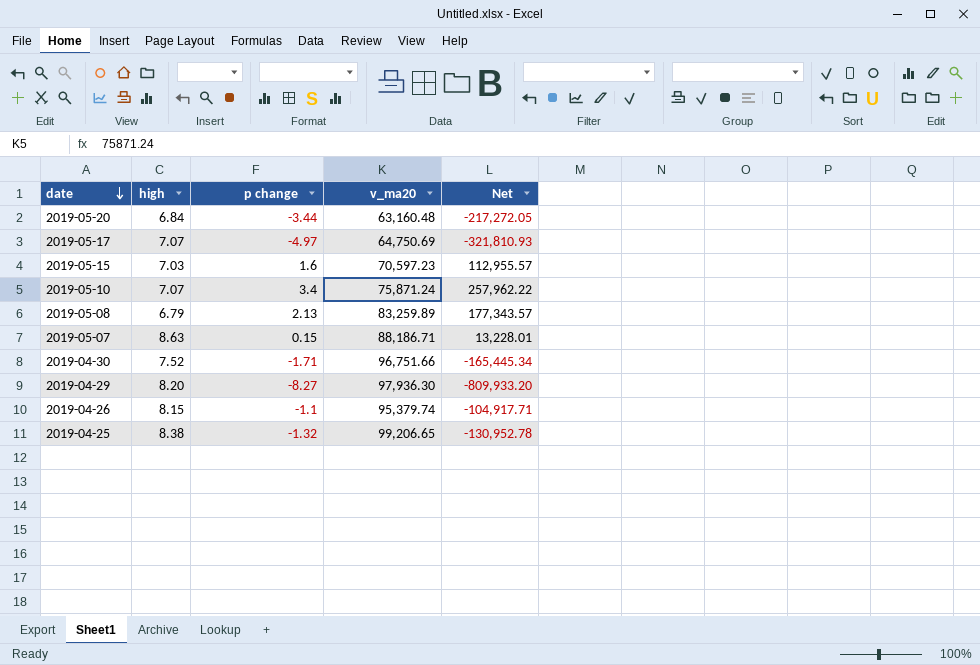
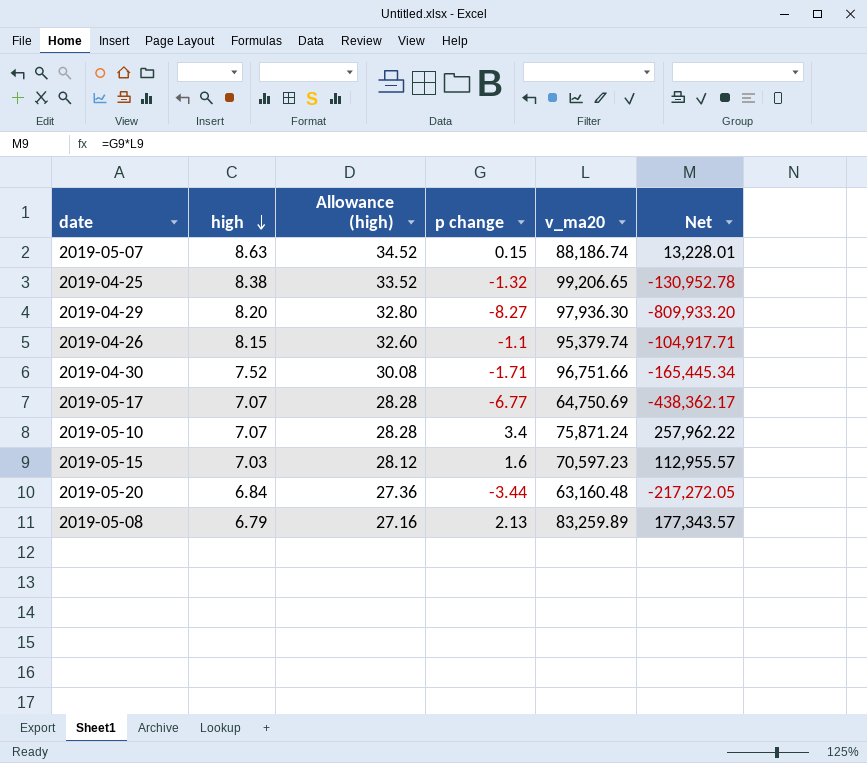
row order: date descending -> high descending
column Allowance (high) | formula: none -> [high] * 4
2019-05-07 | v_ma20: 88,186.71 -> 88,186.74
2019-05-17 | p change: -4.97 -> -6.77
2019-05-17 | Net: -321,810.93 -> -438,362.17

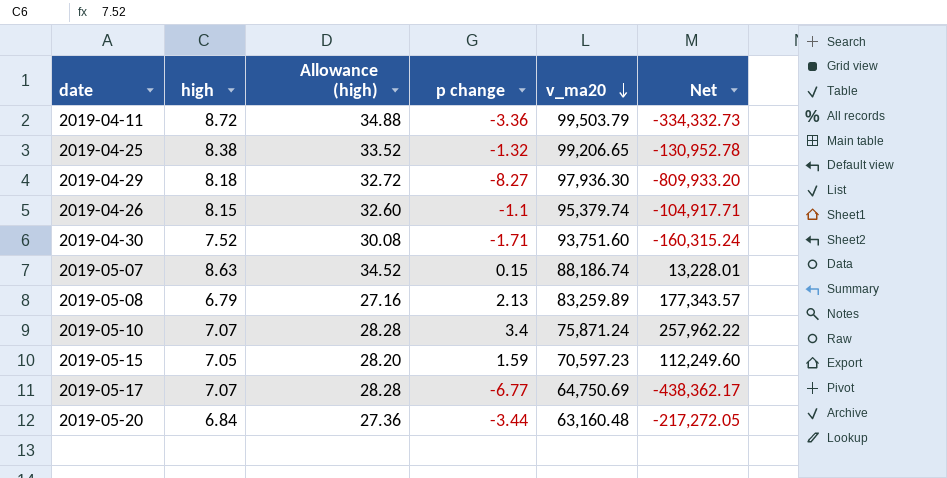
row order: high descending -> v_ma20 descending
row 2019-04-11: none -> 8.72 | 34.88 | -3.36 | 99,503.79 | -334,332.73
2019-04-29 | high: 8.20 -> 8.18
2019-04-29 | Allowance (high): 32.80 -> 32.72
2019-04-30 | v_ma20: 96,751.66 -> 93,751.60
2019-04-30 | Net: -165,445.34 -> -160,315.24
2019-05-15 | high: 7.03 -> 7.05
2019-05-15 | Allowance (high): 28.12 -> 28.20
2019-05-15 | p change: 1.6 -> 1.59
2019-05-15 | Net: 112,955.57 -> 112,249.60

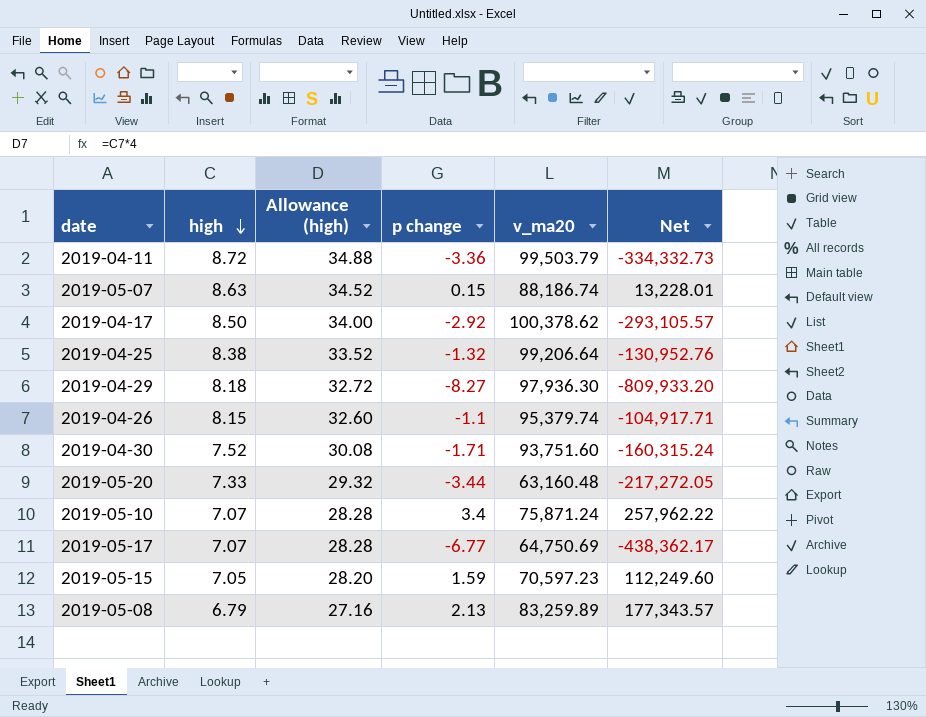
row order: v_ma20 descending -> high descending
row 2019-04-17: none -> 8.50 | 34.00 | -2.92 | 100,378.62 | -293,105.57
2019-04-25 | v_ma20: 99,206.65 -> 99,206.64
2019-04-25 | Net: -130,952.78 -> -130,952.76
2019-05-20 | high: 6.84 -> 7.33
2019-05-20 | Allowance (high): 27.36 -> 29.32

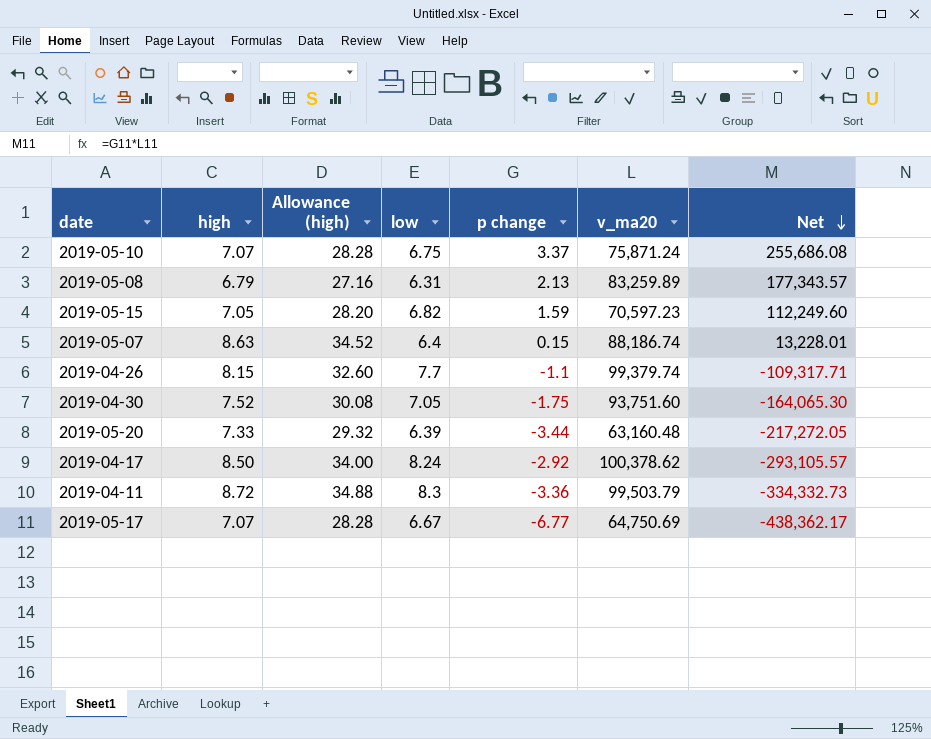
row order: high descending -> Net descending
column low | position: none -> 4
row 2019-04-25: 8.38 | 33.52 | -1.32 | 99,206.64 | -130,952.76 -> none
row 2019-04-29: 8.18 | 32.72 | -8.27 | 97,936.30 | -809,933.20 -> none
2019-05-10 | p change: 3.4 -> 3.37
2019-05-10 | Net: 257,962.22 -> 255,686.08
2019-04-26 | v_ma20: 95,379.74 -> 99,379.74
2019-04-26 | Net: -104,917.71 -> -109,317.71
2019-04-30 | p change: -1.71 -> -1.75
2019-04-30 | Net: -160,315.24 -> -164,065.30

